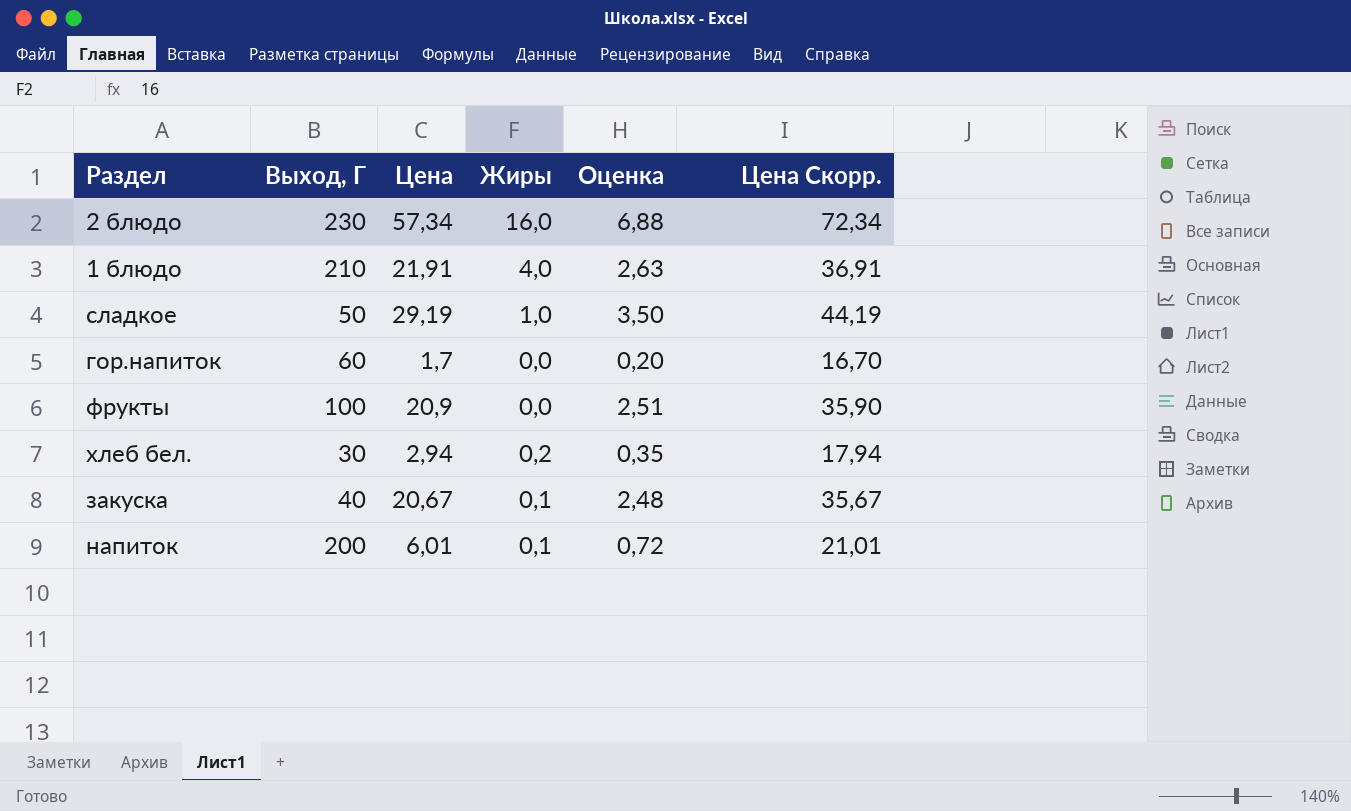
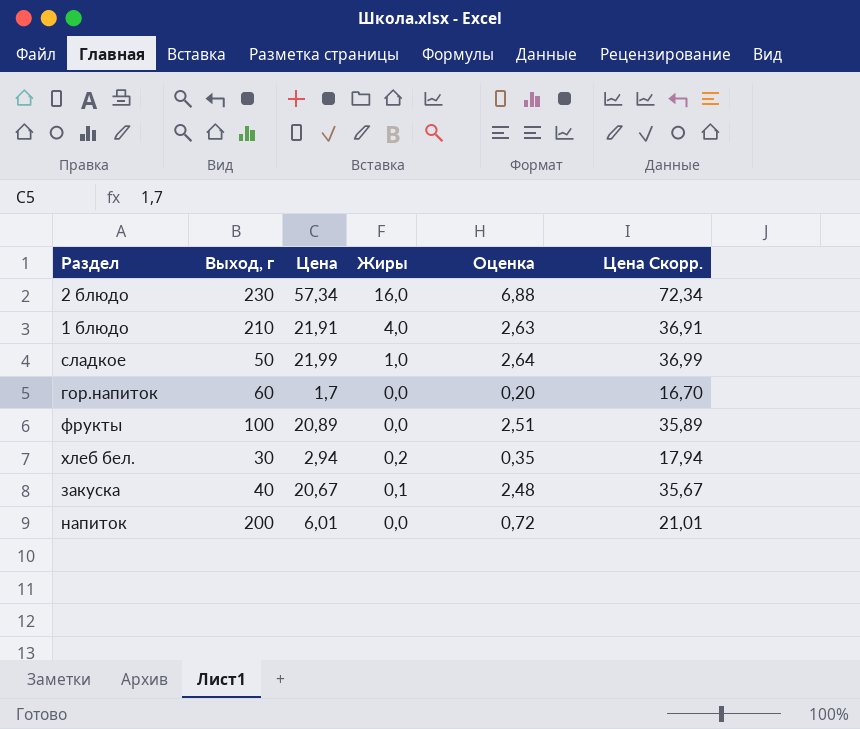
column name: Выход, Г -> Выход, г
сладкое | Цена: 29,19 -> 21,99
сладкое | Оценка: 3,50 -> 2,64
сладкое | Цена Скорр.: 44,19 -> 36,99
фрукты | Цена: 20,9 -> 20,89
фрукты | Цена Скорр.: 35,90 -> 35,89
напиток | Жиры: 0,1 -> 0,0

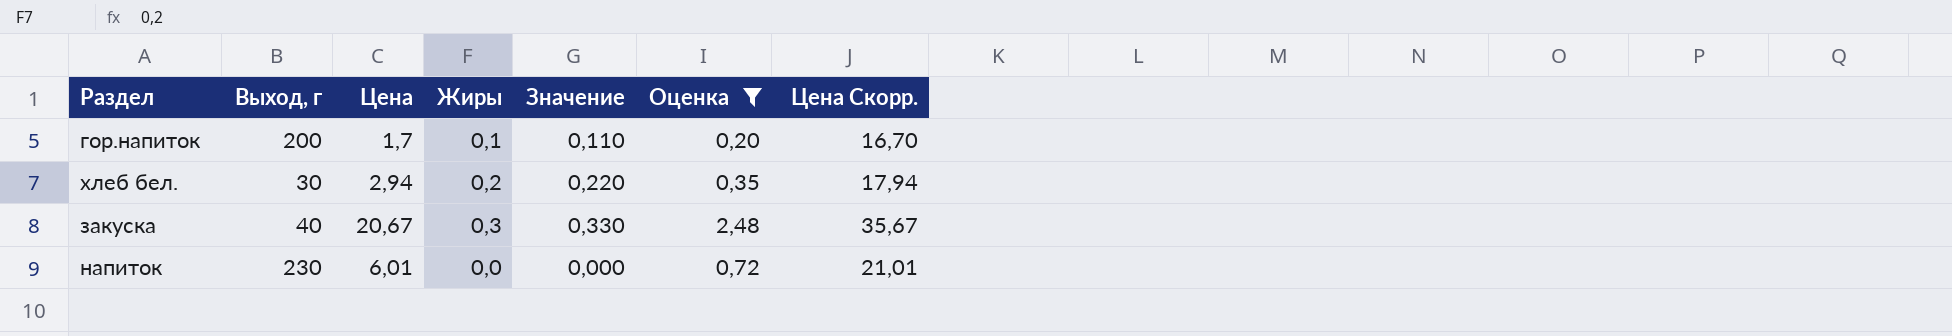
filter: none -> Оценка <= 2,48
column Значение | formula: none -> [Жиры] * 1,1
гор.напиток | Выход, г: 60 -> 200
гор.напиток | Жиры: 0,0 -> 0,1
закуска | Жиры: 0,1 -> 0,3
напиток | Выход, г: 200 -> 230

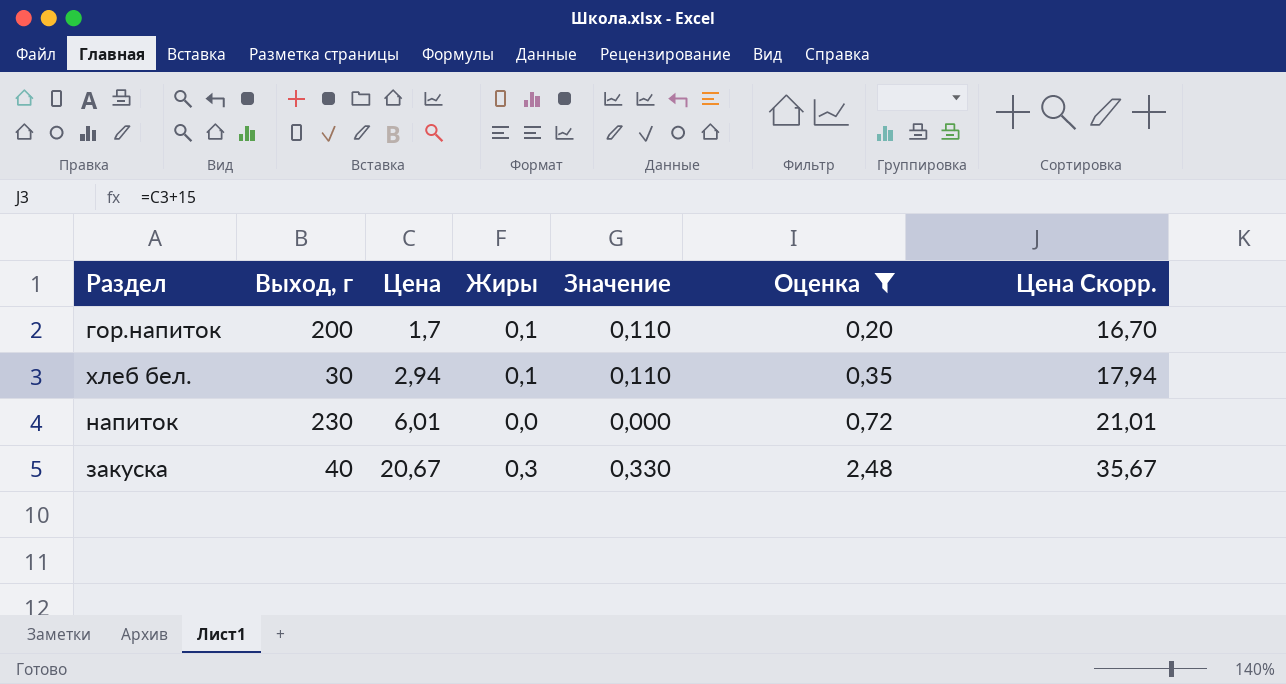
row order: none -> Цена ascending
хлеб бел. | Жиры: 0,2 -> 0,1
хлеб бел. | Значение: 0,220 -> 0,110

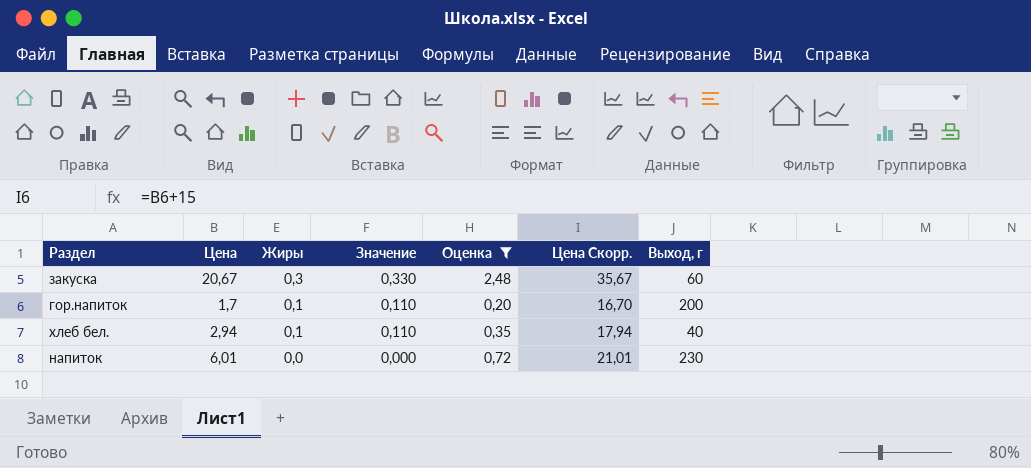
row order: Цена ascending -> Жиры descending
column Выход, г | position: 2 -> 7
закуска | Выход, г: 40 -> 60
хлеб бел. | Выход, г: 30 -> 40

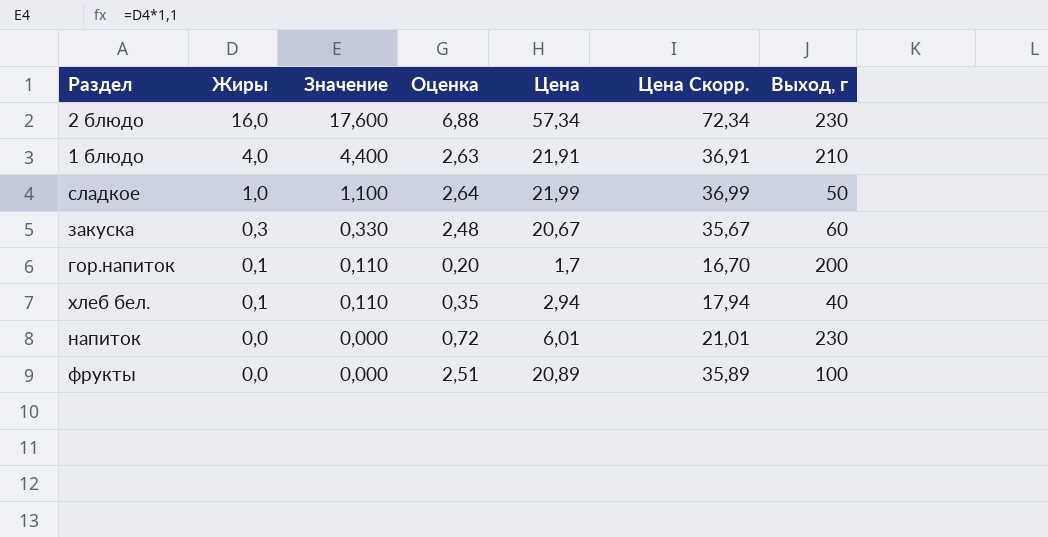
filter: Оценка <= 2,48 -> none
column Цена | position: 2 -> 5

